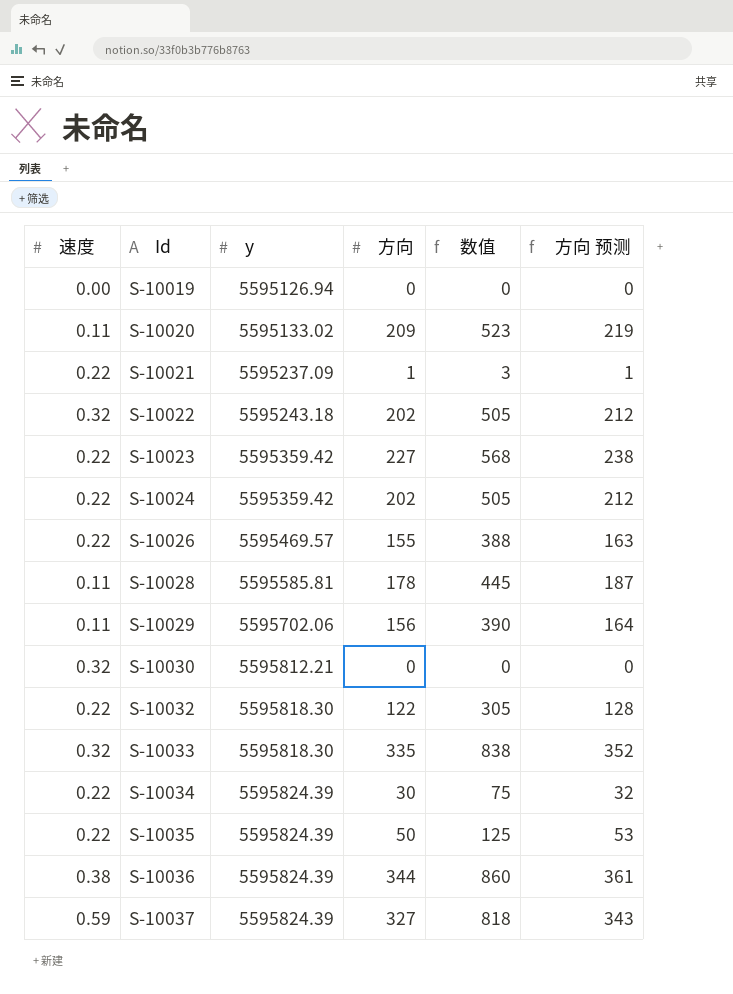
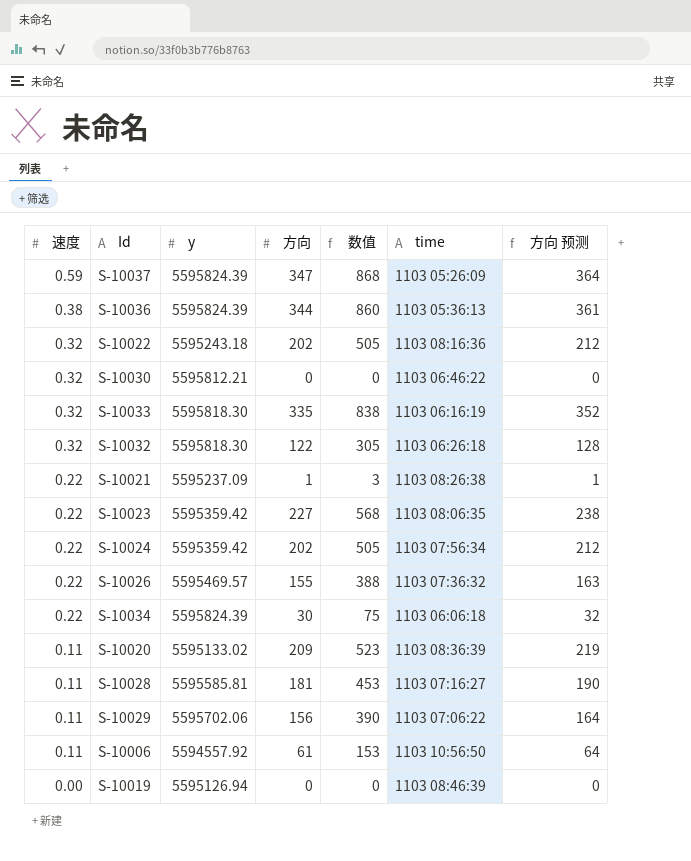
row order: Id ascending -> 速度 descending
column time | position: none -> 6
row S-10035: 0.22 | 5595824.39 | 50 | 125 | 53 -> none
S-10037 | 方向: 327 -> 347
S-10037 | 数值: 818 -> 868
S-10037 | 方向 预测: 343 -> 364
S-10032 | 速度: 0.22 -> 0.32
S-10028 | 方向: 178 -> 181
S-10028 | 数值: 445 -> 453
S-10028 | 方向 预测: 187 -> 190
row S-10006: none -> 0.11 | 5594557.92 | 61 | 153 | 1103 10:56:50 | 64

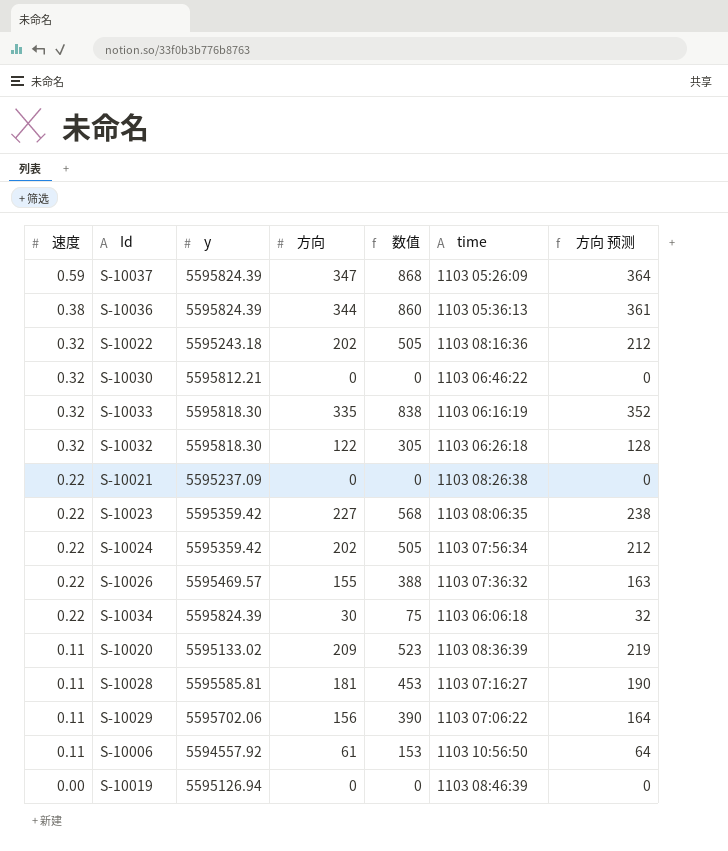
S-10021 | 方向: 1 -> 0
S-10021 | 数值: 3 -> 0
S-10021 | 方向 预测: 1 -> 0

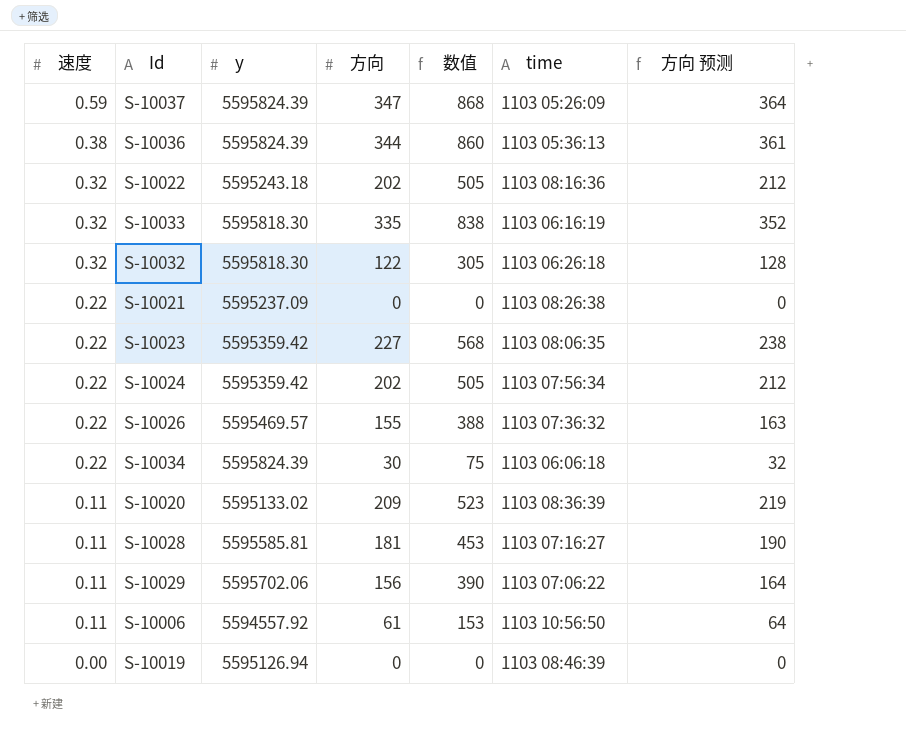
row S-10030: 0.32 | 5595812.21 | 0 | 0 | 1103 06:46:22 | 0 -> none

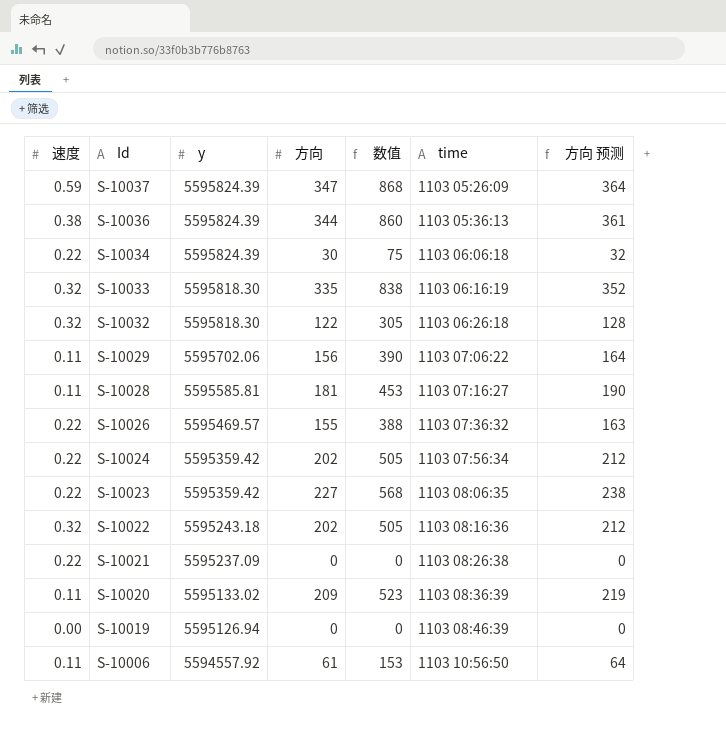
row order: 速度 descending -> Id descending

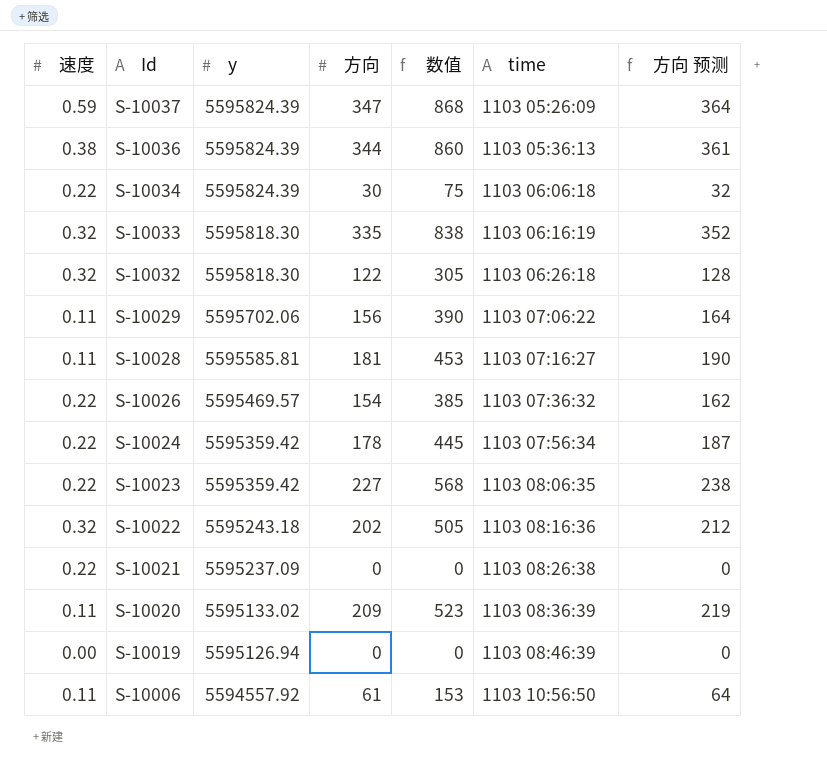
S-10026 | 方向: 155 -> 154
S-10026 | 数值: 388 -> 385
S-10026 | 方向 预测: 163 -> 162
S-10024 | 方向: 202 -> 178
S-10024 | 数值: 505 -> 445
S-10024 | 方向 预测: 212 -> 187

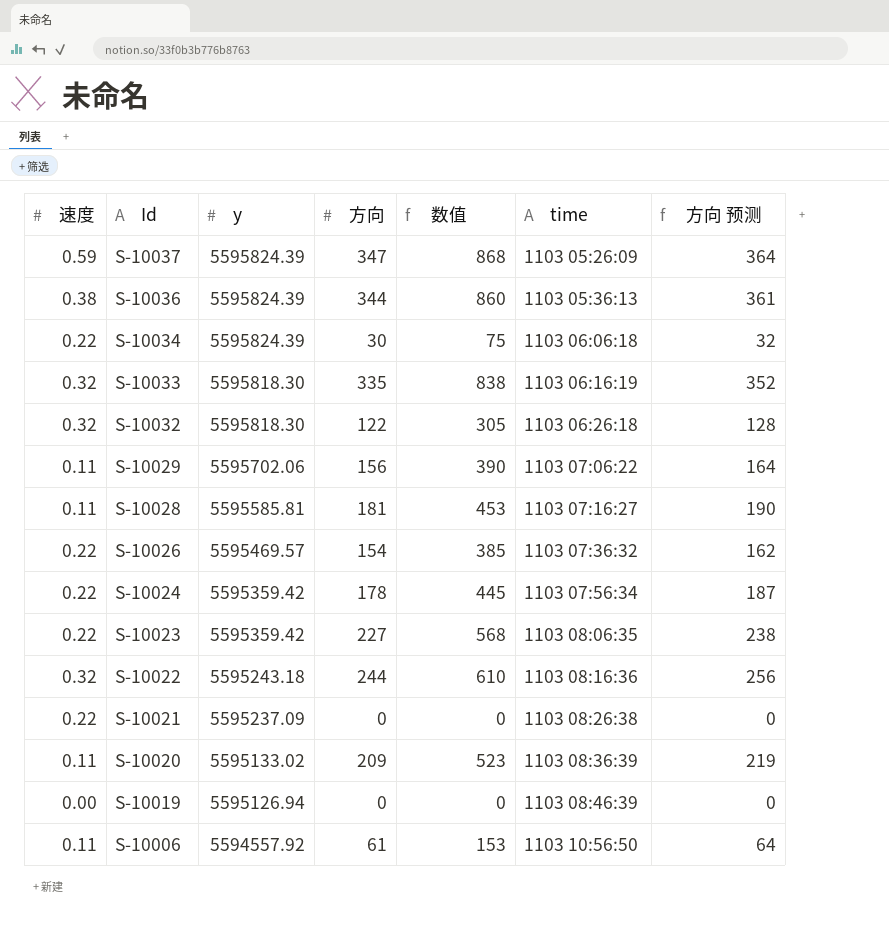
S-10022 | 方向: 202 -> 244
S-10022 | 数值: 505 -> 610
S-10022 | 方向 预测: 212 -> 256

